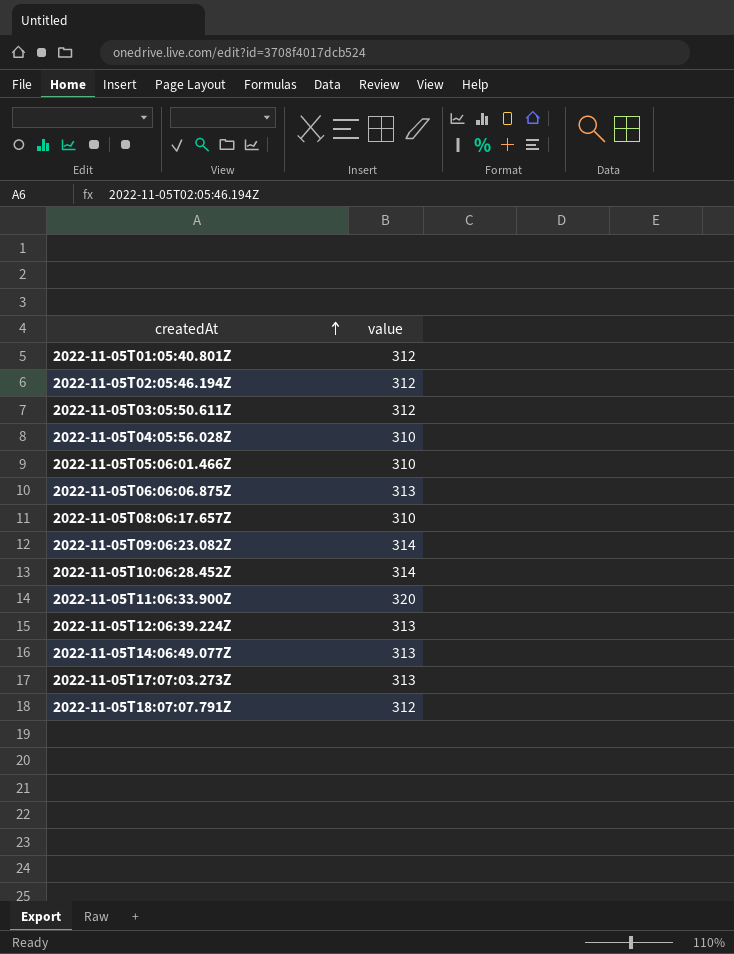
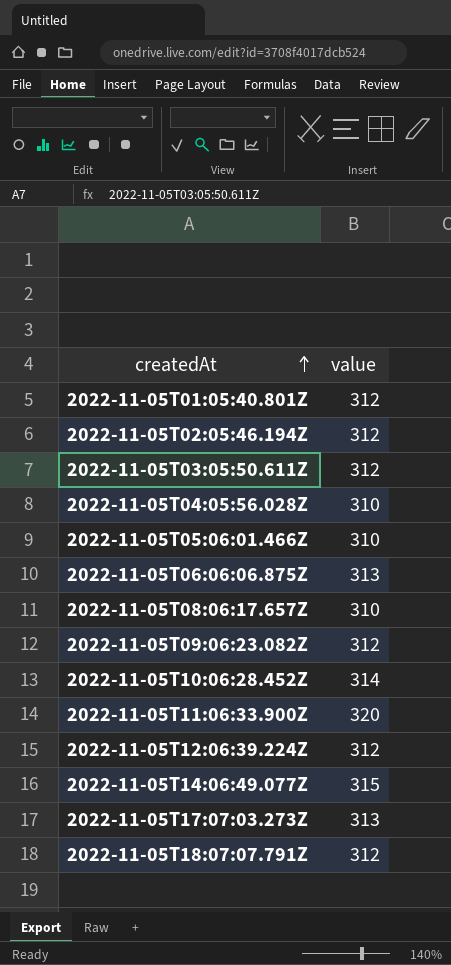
2022-11-05T09:06:23.082Z | value: 314 -> 312
2022-11-05T12:06:39.224Z | value: 313 -> 312
2022-11-05T14:06:49.077Z | value: 313 -> 315

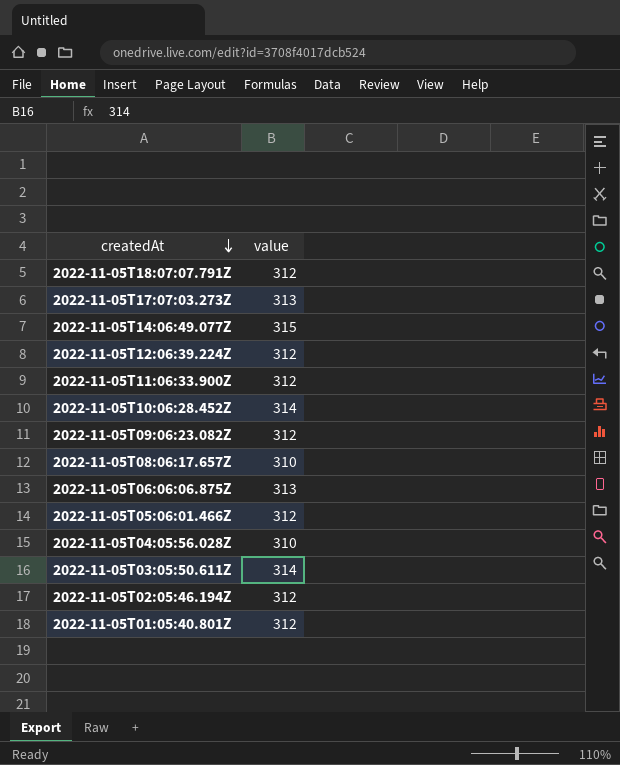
row order: createdAt ascending -> createdAt descending
2022-11-05T11:06:33.900Z | value: 320 -> 312
2022-11-05T05:06:01.466Z | value: 310 -> 312
2022-11-05T03:05:50.611Z | value: 312 -> 314

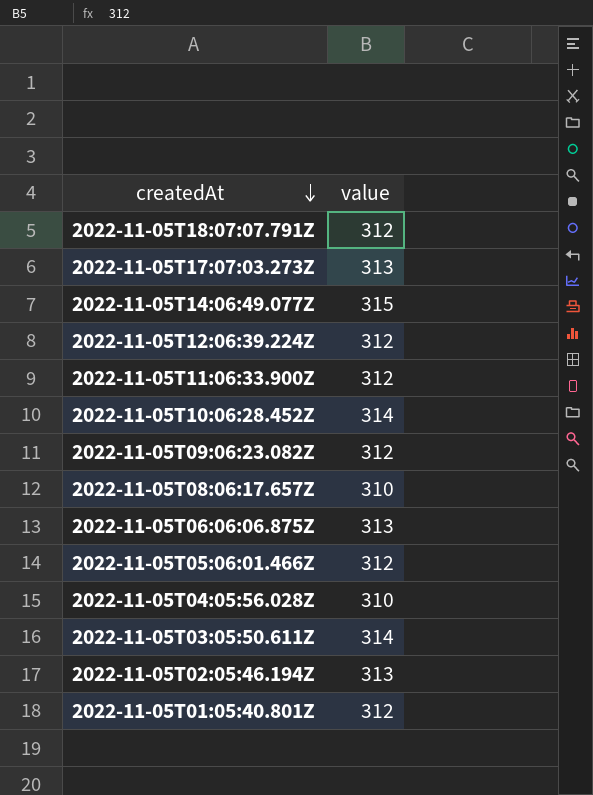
2022-11-05T02:05:46.194Z | value: 312 -> 313

